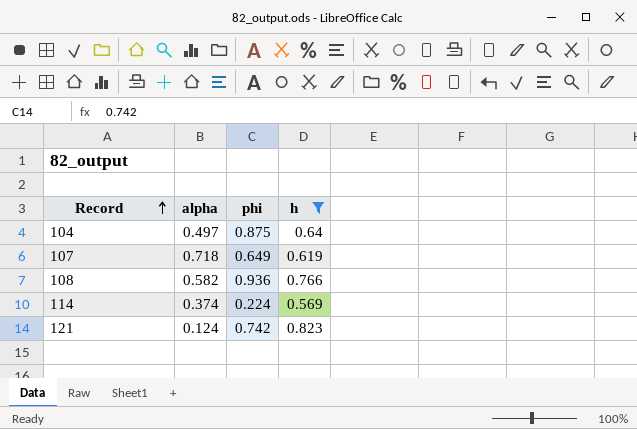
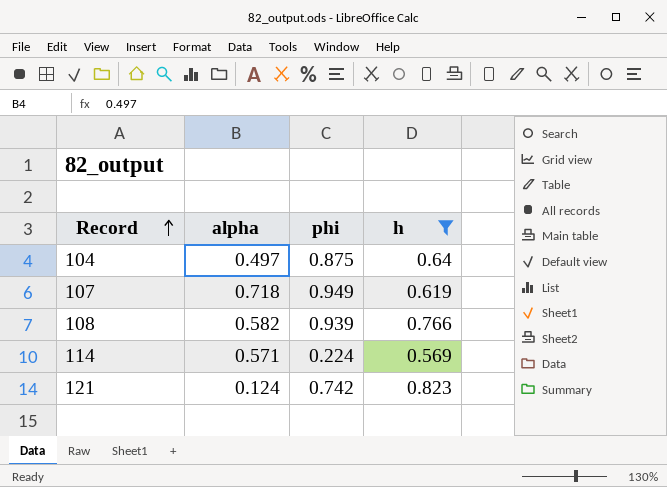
107 | phi: 0.649 -> 0.949
108 | phi: 0.936 -> 0.939
114 | alpha: 0.374 -> 0.571

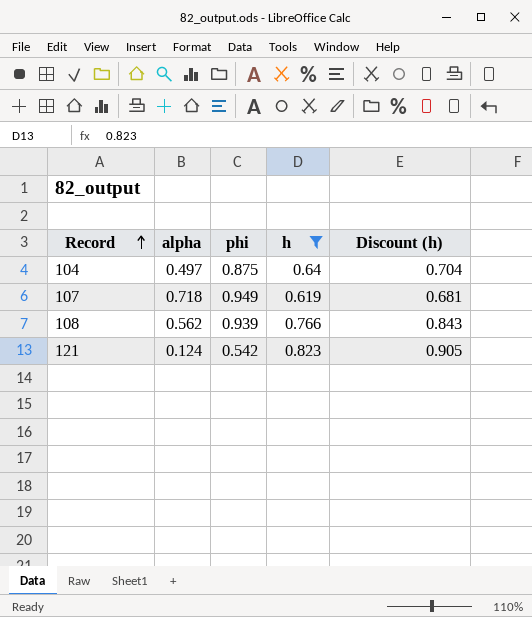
column Discount (h) | formula: none -> [h] * 1.1
row 114: 0.571 | 0.224 | 0.569 -> none
108 | alpha: 0.582 -> 0.562
121 | phi: 0.742 -> 0.542

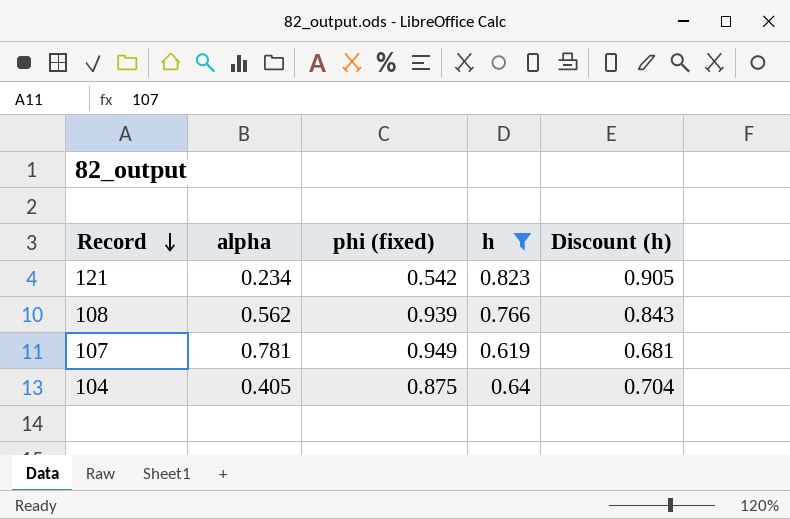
row order: Record ascending -> Record descending
column name: phi -> phi (fixed)
121 | alpha: 0.124 -> 0.234
107 | alpha: 0.718 -> 0.781
104 | alpha: 0.497 -> 0.405

